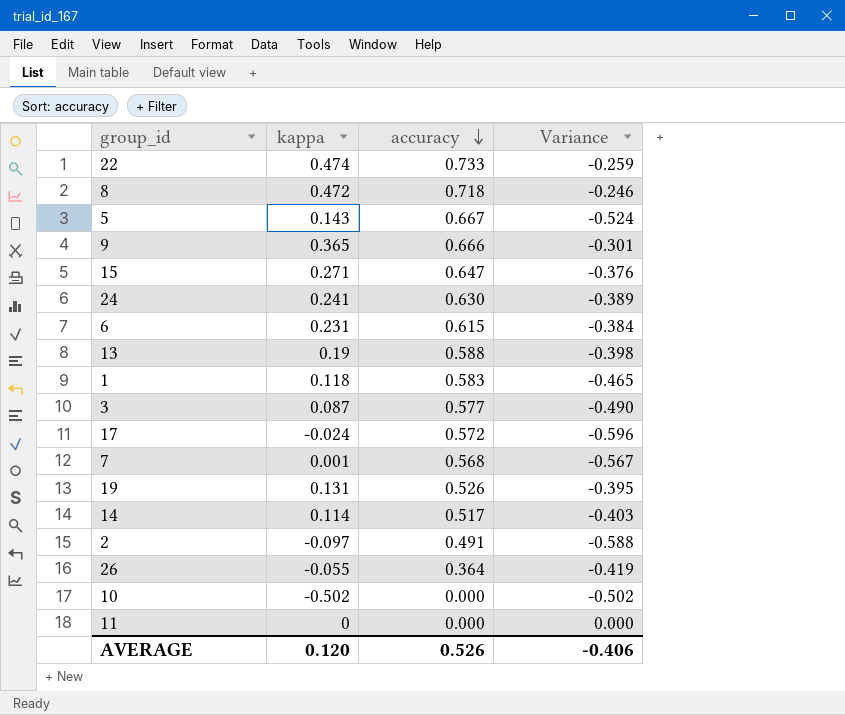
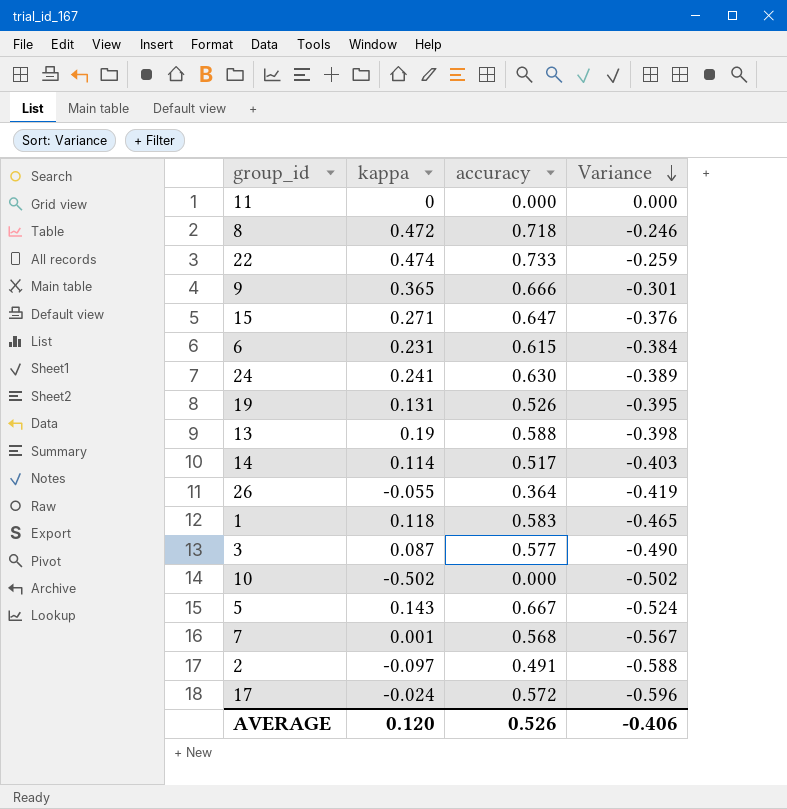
row order: accuracy descending -> Variance descending

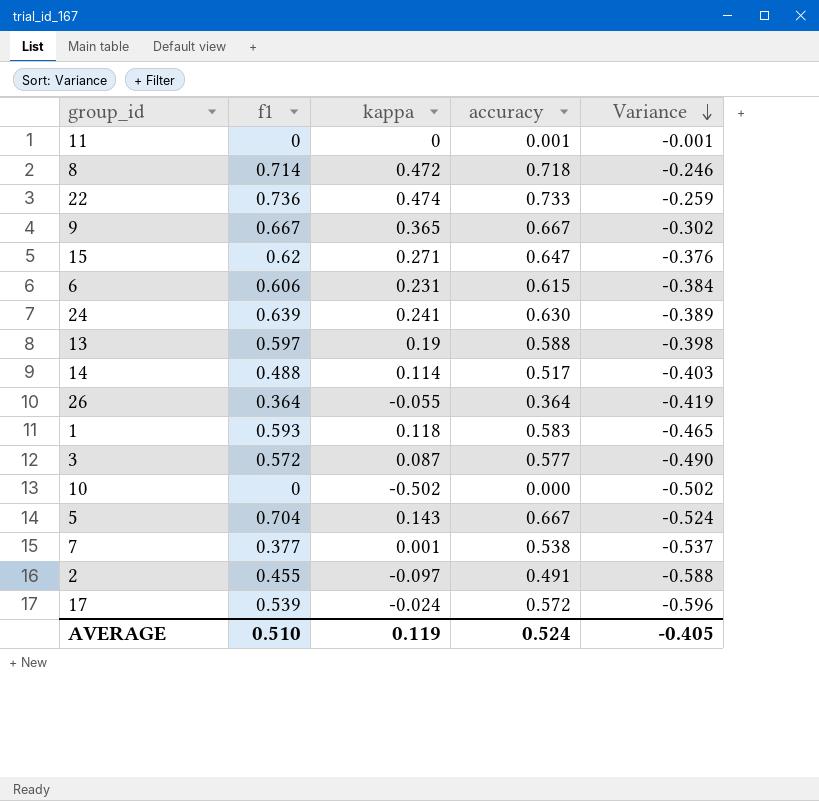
column f1 | position: none -> 2
row 19: 0.131 | 0.526 | -0.395 -> none
11 | accuracy: 0.000 -> 0.001
11 | Variance: 0.000 -> -0.001
9 | accuracy: 0.666 -> 0.667
9 | Variance: -0.301 -> -0.302
7 | accuracy: 0.568 -> 0.538
7 | Variance: -0.567 -> -0.537
AVERAGE | kappa: 0.120 -> 0.119
AVERAGE | accuracy: 0.526 -> 0.524
AVERAGE | Variance: -0.406 -> -0.405

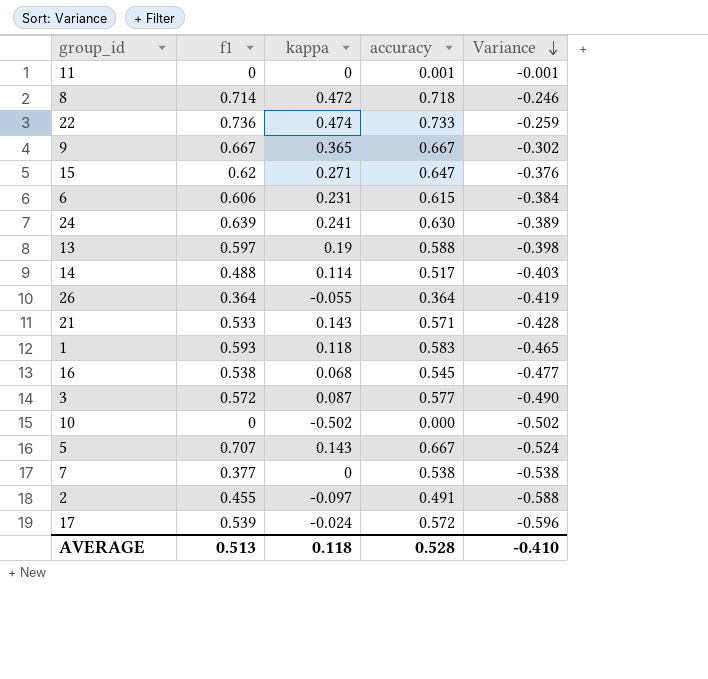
row 21: none -> 0.533 | 0.143 | 0.571 | -0.428
row 16: none -> 0.538 | 0.068 | 0.545 | -0.477
5 | f1: 0.704 -> 0.707
7 | kappa: 0.001 -> 0
7 | Variance: -0.537 -> -0.538
AVERAGE | f1: 0.510 -> 0.513
AVERAGE | kappa: 0.119 -> 0.118
AVERAGE | accuracy: 0.524 -> 0.528
AVERAGE | Variance: -0.405 -> -0.410

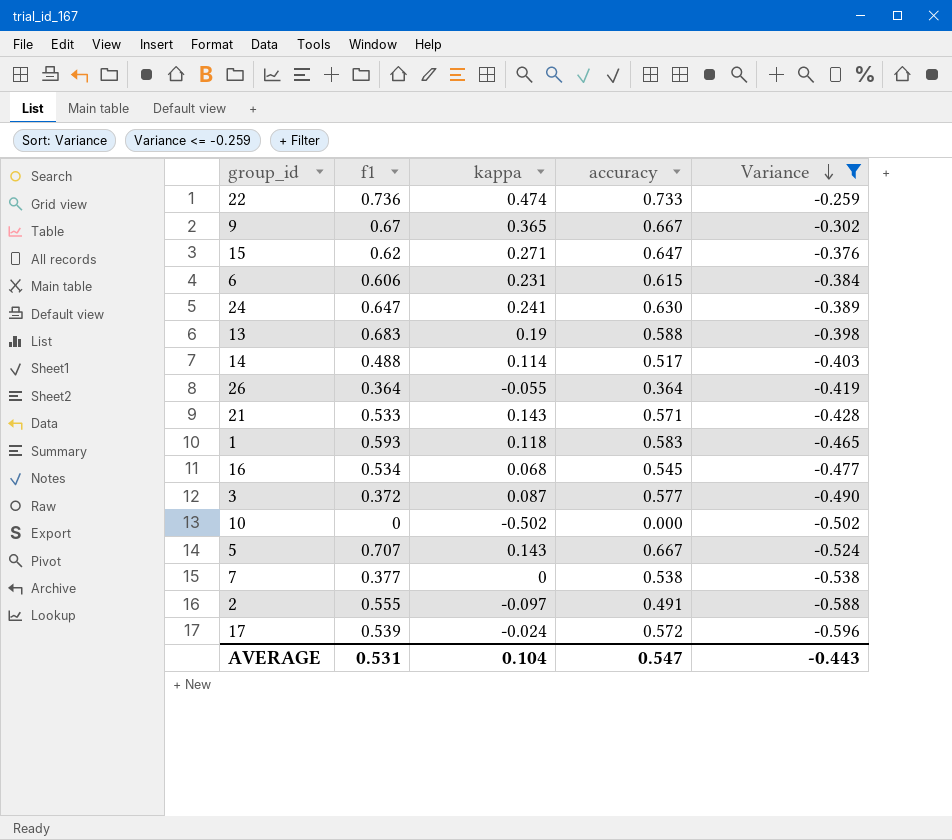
filter: none -> Variance <= -0.259
9 | f1: 0.667 -> 0.67
24 | f1: 0.639 -> 0.647
13 | f1: 0.597 -> 0.683
16 | f1: 0.538 -> 0.534
3 | f1: 0.572 -> 0.372
2 | f1: 0.455 -> 0.555
AVERAGE | f1: 0.513 -> 0.531
AVERAGE | kappa: 0.118 -> 0.104
AVERAGE | accuracy: 0.528 -> 0.547
AVERAGE | Variance: -0.410 -> -0.443

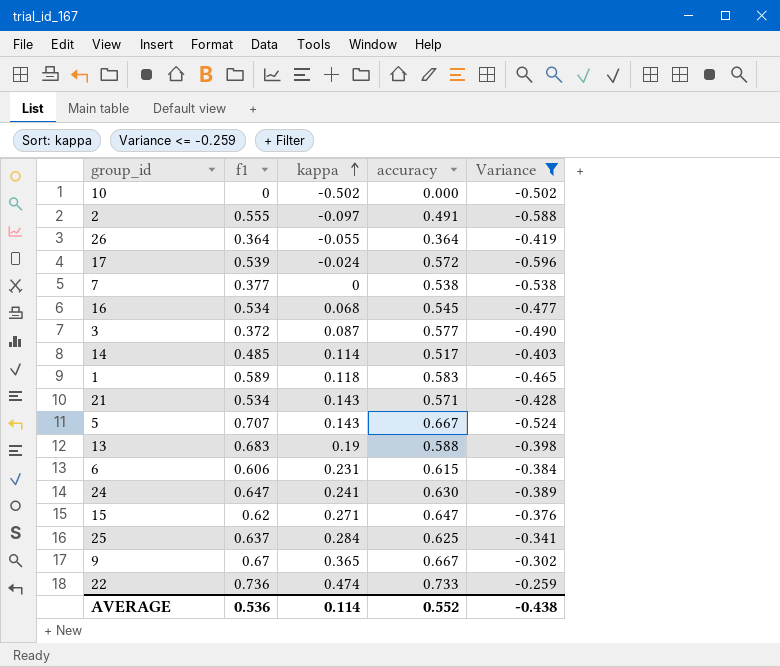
row order: Variance descending -> kappa ascending
14 | f1: 0.488 -> 0.485
1 | f1: 0.593 -> 0.589
21 | f1: 0.533 -> 0.534
row 25: none -> 0.637 | 0.284 | 0.625 | -0.341
AVERAGE | f1: 0.531 -> 0.536
AVERAGE | kappa: 0.104 -> 0.114
AVERAGE | accuracy: 0.547 -> 0.552
AVERAGE | Variance: -0.443 -> -0.438

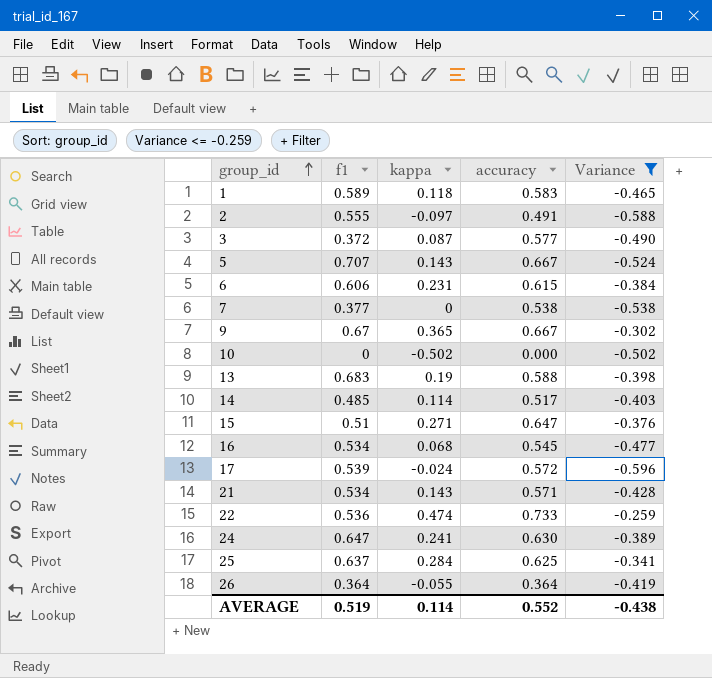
row order: kappa ascending -> group_id ascending
15 | f1: 0.62 -> 0.51
22 | f1: 0.736 -> 0.536
AVERAGE | f1: 0.536 -> 0.519

